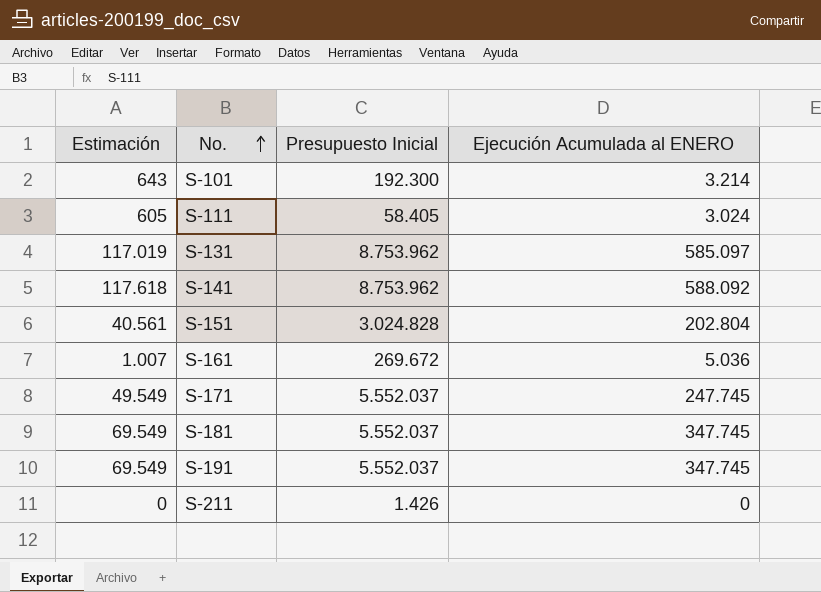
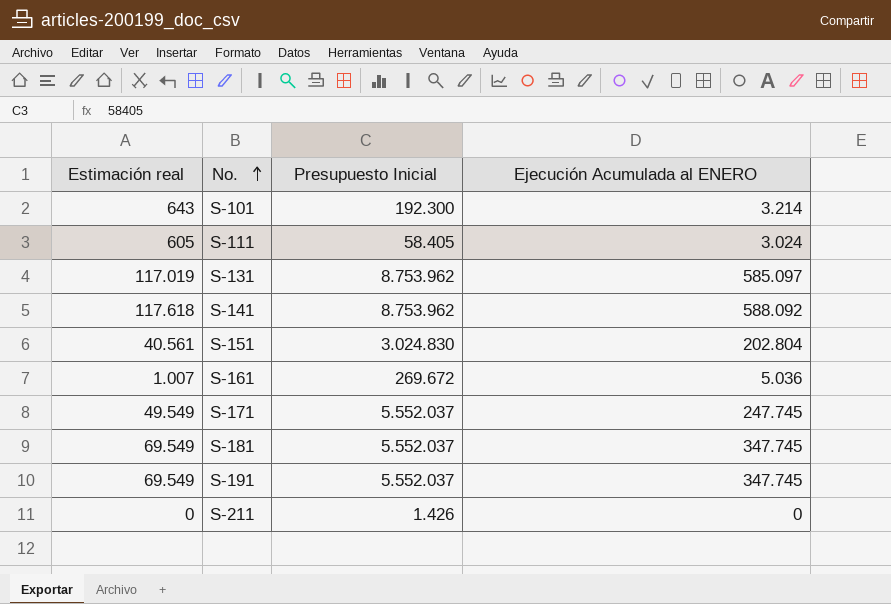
column name: Estimación -> Estimación real
S-151 | Presupuesto Inicial: 3.024.828 -> 3.024.830

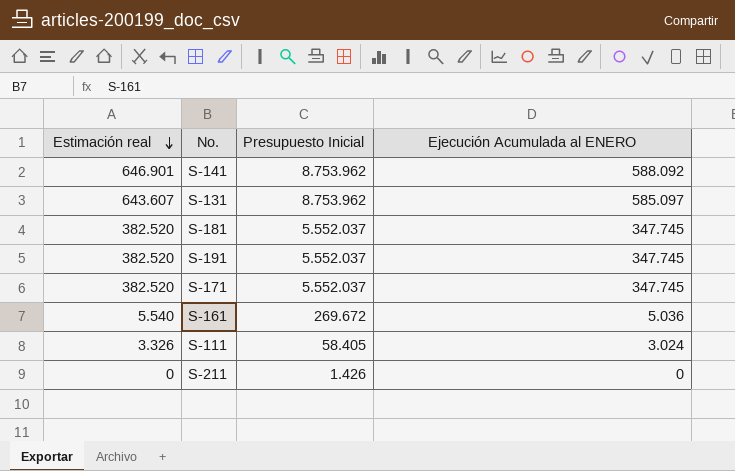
row order: No. ascending -> Estimación real descending
column Estimación real | formula: [Ejecución Acumulada al ENERO] * 0,2 -> [Ejecución Acumulada al ENERO] * 1,1
row S-101: 643 | 192.300 | 3.214 -> none
row S-151: 40.561 | 3.024.830 | 202.804 -> none
S-171 | Ejecución Acumulada al ENERO: 247.745 -> 347.745

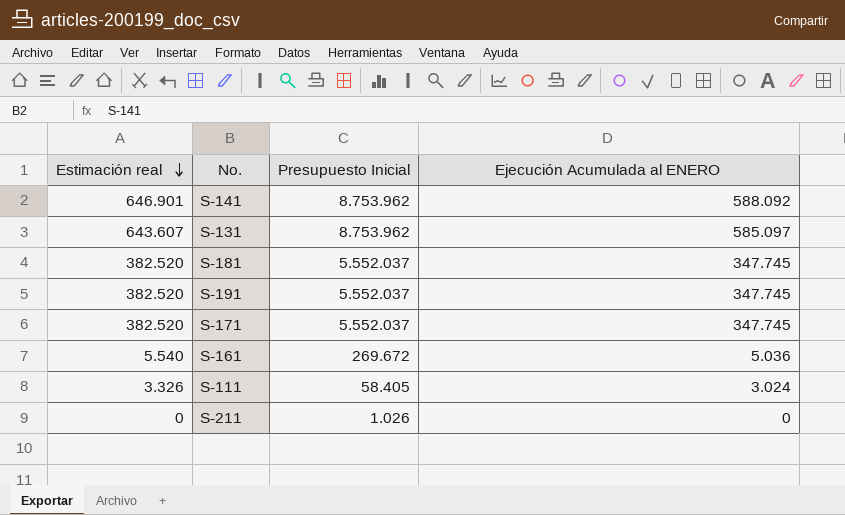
S-211 | Presupuesto Inicial: 1.426 -> 1.026

